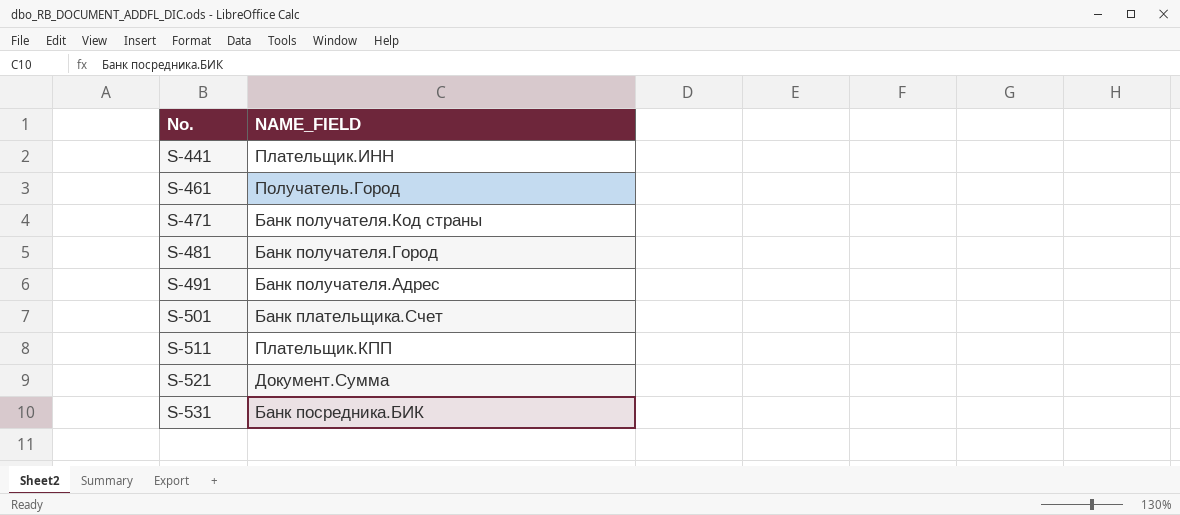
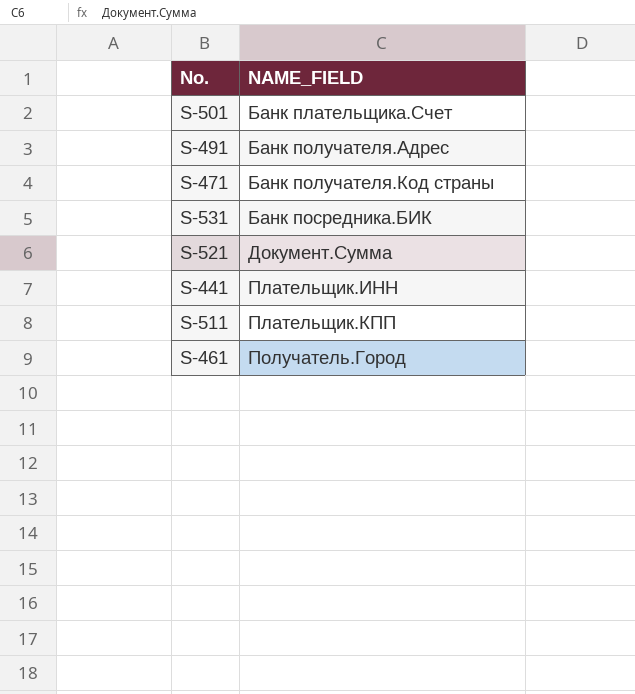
row order: No. ascending -> NAME_FIELD ascending
row S-481: Банк получателя.Город -> none

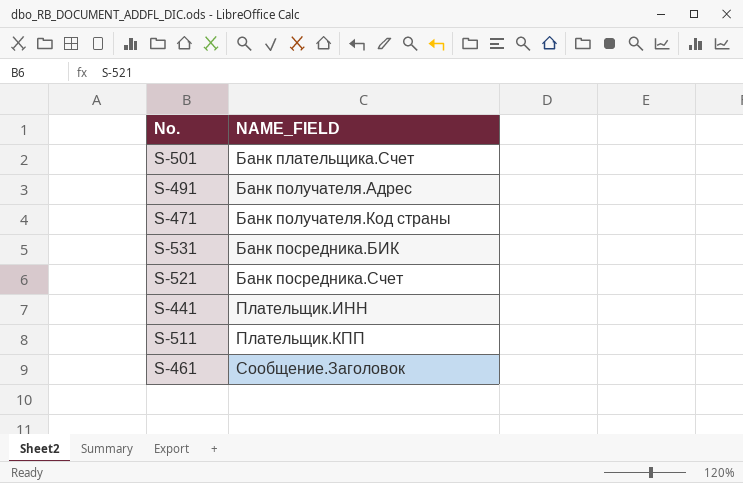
S-521 | NAME_FIELD: Документ.Сумма -> Банк посредника.Счет
S-461 | NAME_FIELD: Получатель.Город -> Сообщение.Заголовок

